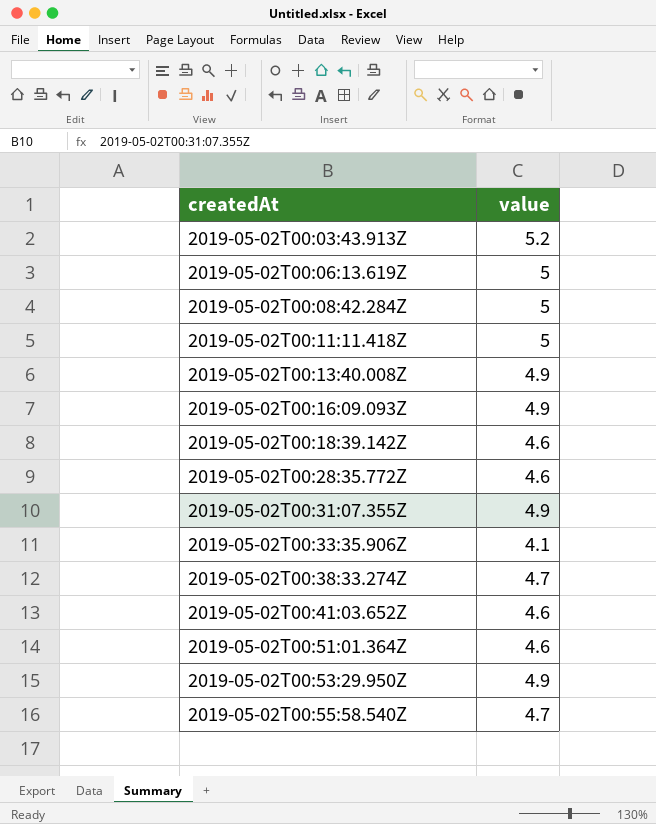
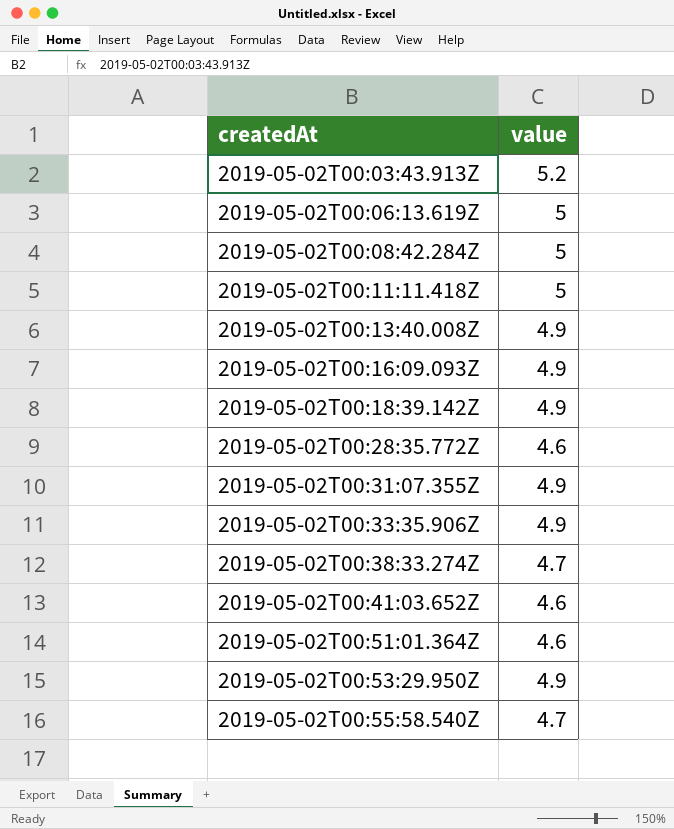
2019-05-02T00:18:39.142Z | value: 4.6 -> 4.9
2019-05-02T00:33:35.906Z | value: 4.1 -> 4.9

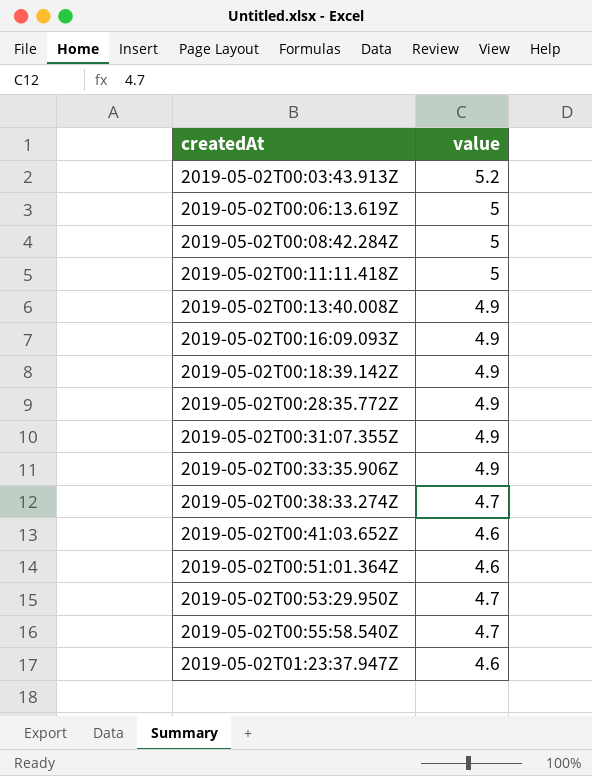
2019-05-02T00:28:35.772Z | value: 4.6 -> 4.9
2019-05-02T00:53:29.950Z | value: 4.9 -> 4.7
row 2019-05-02T01:23:37.947Z: none -> 4.6

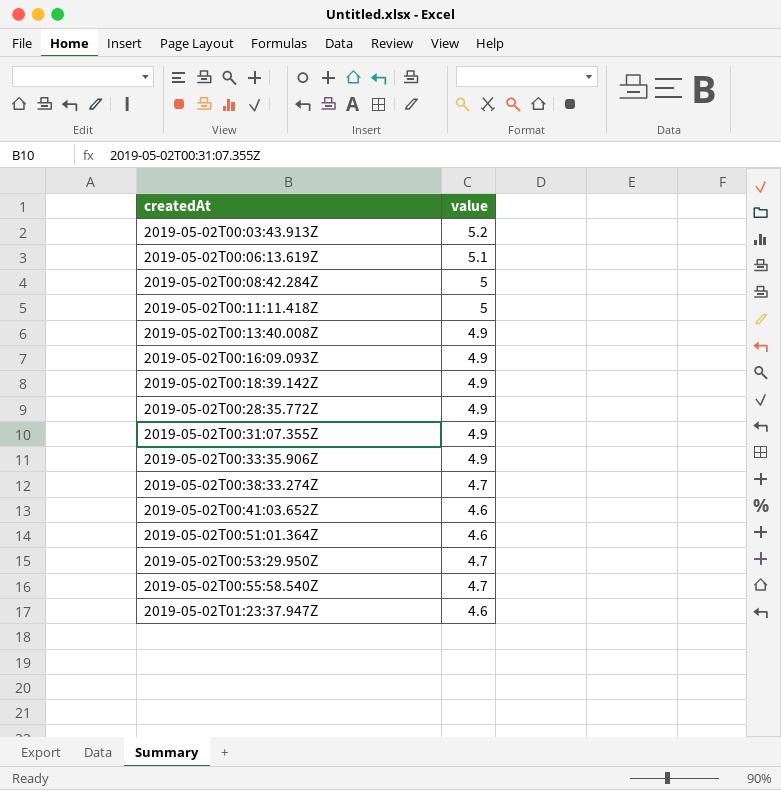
2019-05-02T00:06:13.619Z | value: 5 -> 5.1

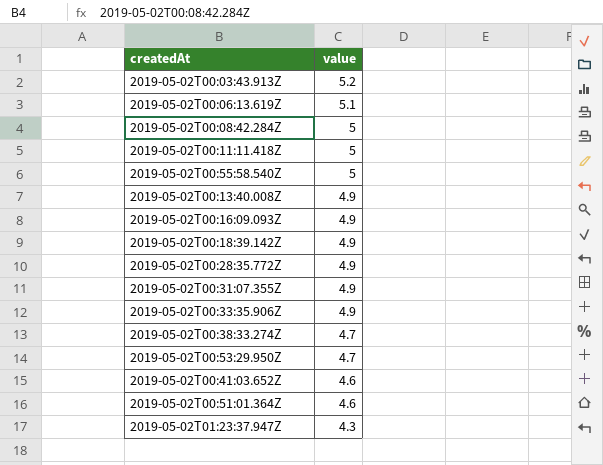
row order: createdAt ascending -> value descending
2019-05-02T00:55:58.540Z | value: 4.7 -> 5
2019-05-02T01:23:37.947Z | value: 4.6 -> 4.3

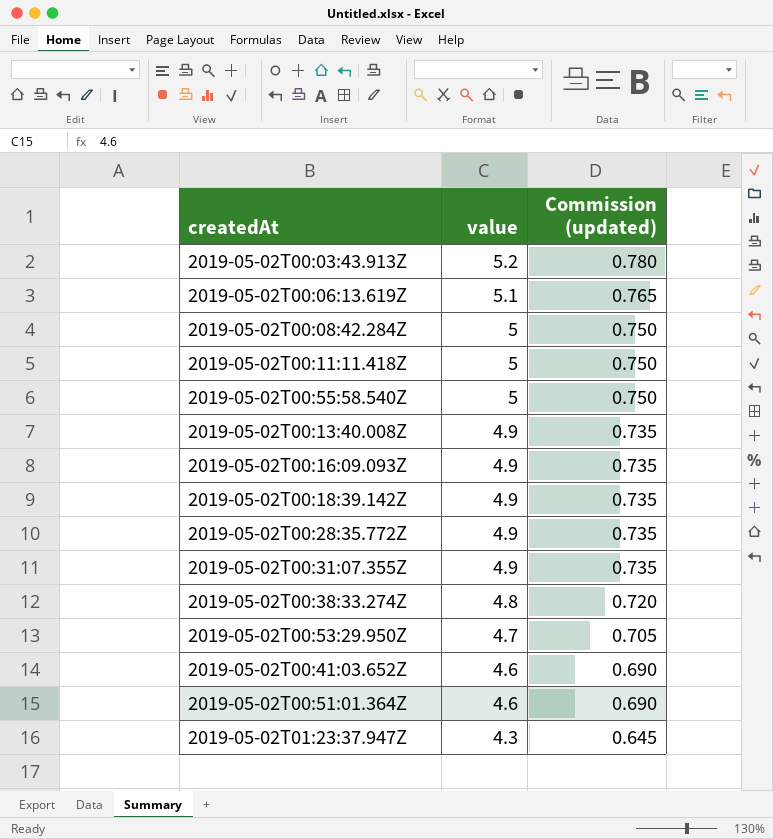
column Commission (updated) | formula: none -> [value] * 0.15
row 2019-05-02T00:33:35.906Z: 4.9 -> none
2019-05-02T00:38:33.274Z | value: 4.7 -> 4.8

